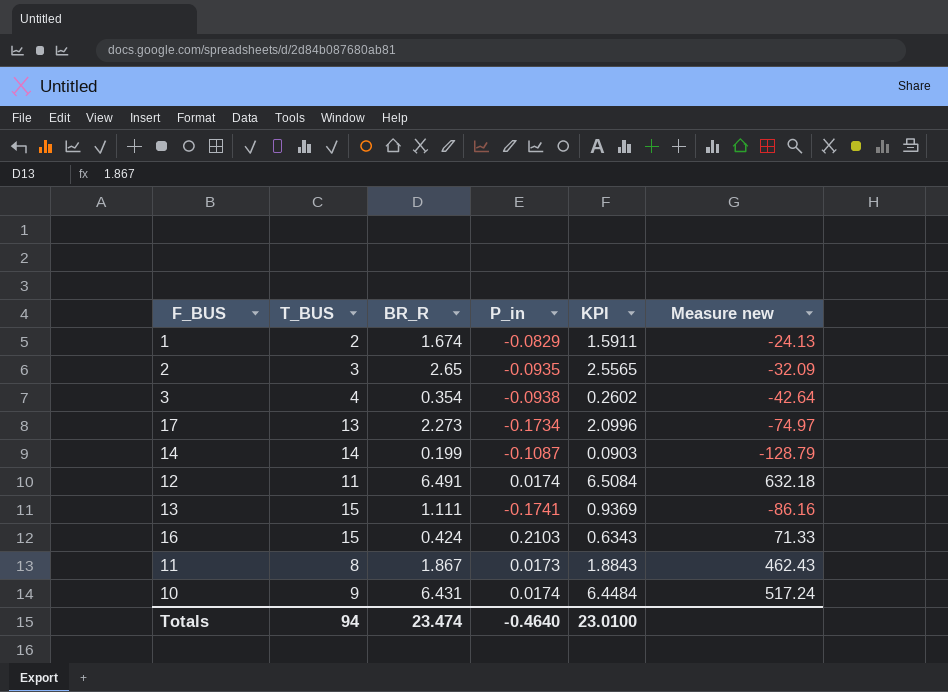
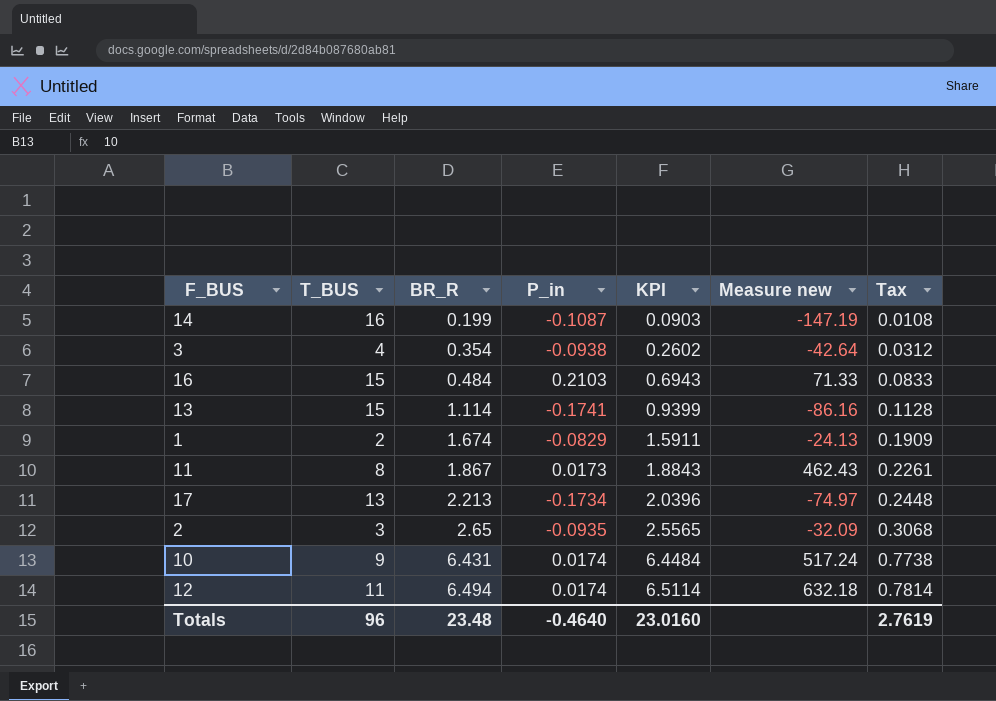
row order: none -> BR_R ascending
column Tax | formula: none -> [KPI] * 0.12
14 | T_BUS: 14 -> 16
14 | Measure new: -128.79 -> -147.19
16 | BR_R: 0.424 -> 0.484
16 | KPI: 0.6343 -> 0.6943
13 | BR_R: 1.111 -> 1.114
13 | KPI: 0.9369 -> 0.9399
17 | BR_R: 2.273 -> 2.213
17 | KPI: 2.0996 -> 2.0396
12 | BR_R: 6.491 -> 6.494
12 | KPI: 6.5084 -> 6.5114
Totals | T_BUS: 94 -> 96
Totals | BR_R: 23.474 -> 23.48
Totals | KPI: 23.0100 -> 23.0160

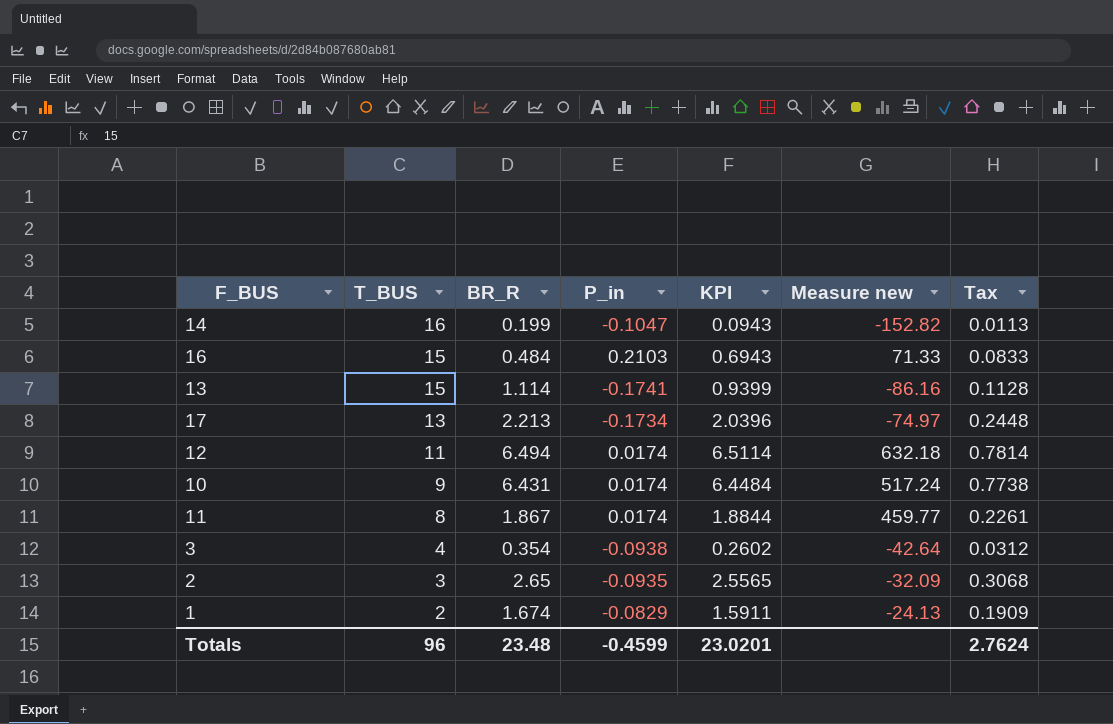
row order: BR_R ascending -> T_BUS descending
14 | P_in: -0.1087 -> -0.1047
14 | KPI: 0.0903 -> 0.0943
14 | Measure new: -147.19 -> -152.82
14 | Tax: 0.0108 -> 0.0113
11 | P_in: 0.0173 -> 0.0174
11 | KPI: 1.8843 -> 1.8844
11 | Measure new: 462.43 -> 459.77
Totals | P_in: -0.4640 -> -0.4599
Totals | KPI: 23.0160 -> 23.0201
Totals | Tax: 2.7619 -> 2.7624

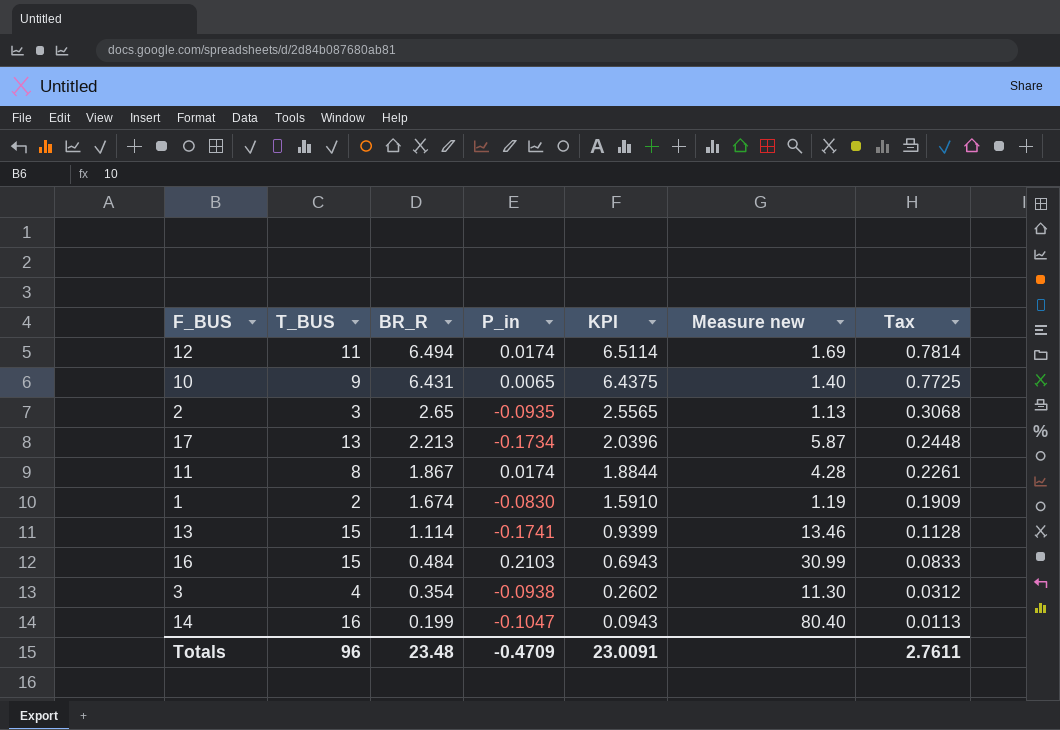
row order: T_BUS descending -> BR_R descending
column Measure new | formula: [T_BUS] / [P_in] -> [T_BUS] / [BR_R]
10 | P_in: 0.0174 -> 0.0065
10 | KPI: 6.4484 -> 6.4375
10 | Tax: 0.7738 -> 0.7725
1 | P_in: -0.0829 -> -0.0830
1 | KPI: 1.5911 -> 1.5910
Totals | P_in: -0.4599 -> -0.4709
Totals | KPI: 23.0201 -> 23.0091
Totals | Tax: 2.7624 -> 2.7611

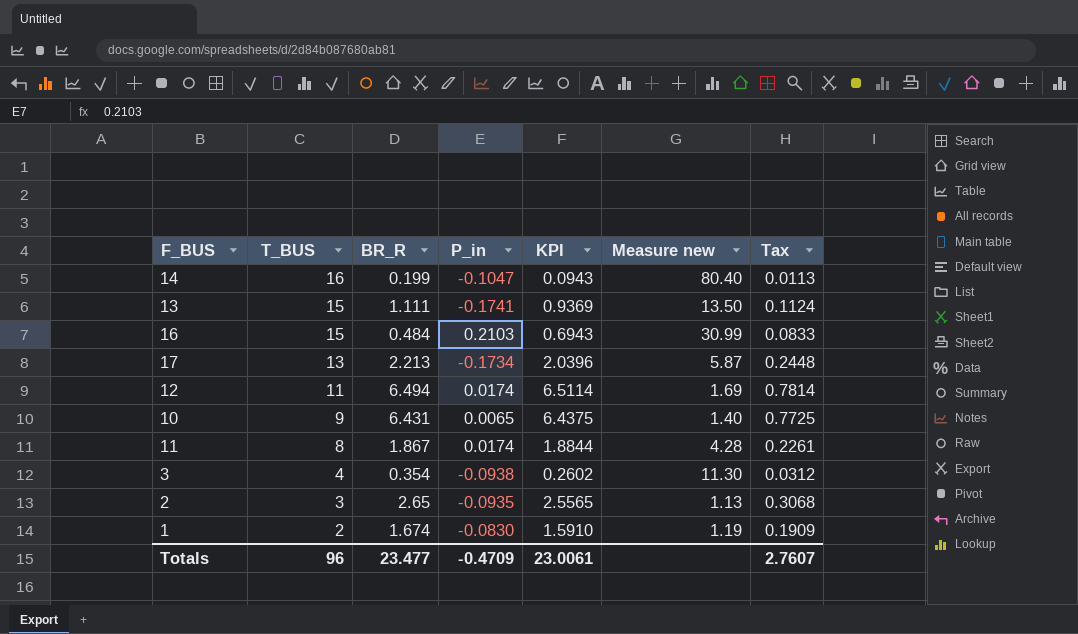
row order: BR_R descending -> T_BUS descending
13 | BR_R: 1.114 -> 1.111
13 | KPI: 0.9399 -> 0.9369
13 | Measure new: 13.46 -> 13.50
13 | Tax: 0.1128 -> 0.1124
Totals | BR_R: 23.48 -> 23.477
Totals | KPI: 23.0091 -> 23.0061
Totals | Tax: 2.7611 -> 2.7607

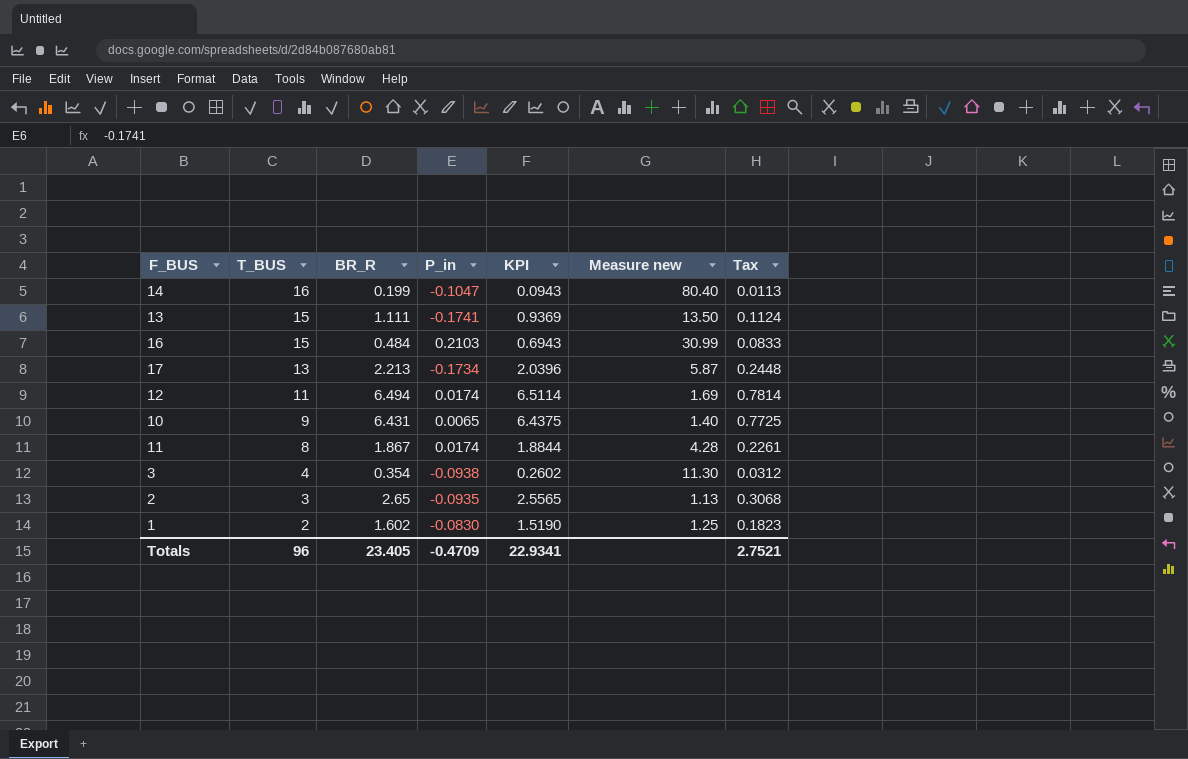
1 | BR_R: 1.674 -> 1.602
1 | KPI: 1.5910 -> 1.5190
1 | Measure new: 1.19 -> 1.25
1 | Tax: 0.1909 -> 0.1823
Totals | BR_R: 23.477 -> 23.405
Totals | KPI: 23.0061 -> 22.9341
Totals | Tax: 2.7607 -> 2.7521

